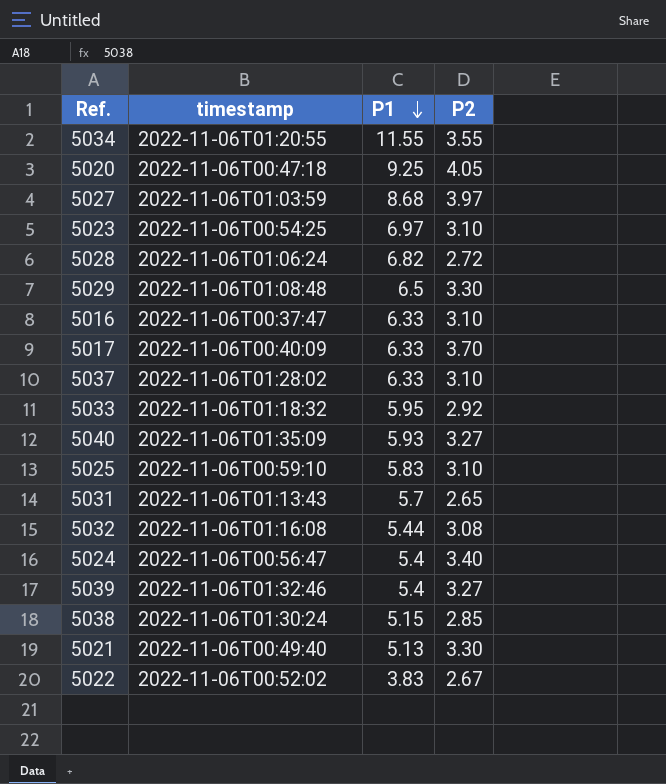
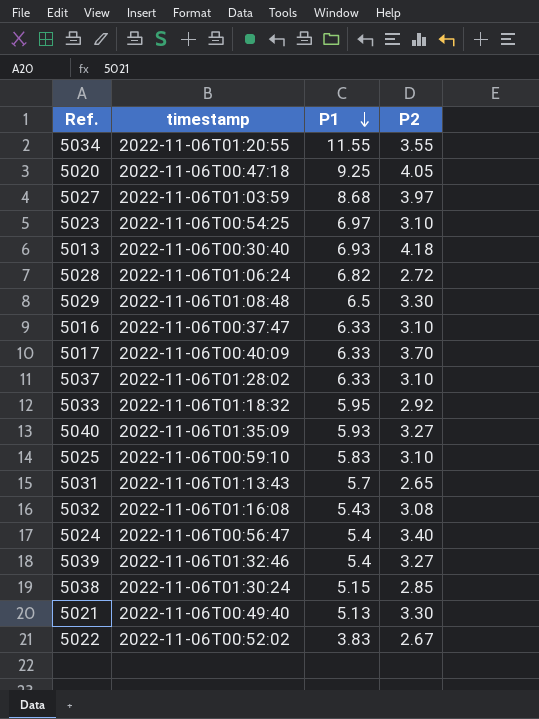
row 5013: none -> 2022-11-06T00:30:40 | 6.93 | 4.18
5032 | P1: 5.44 -> 5.43

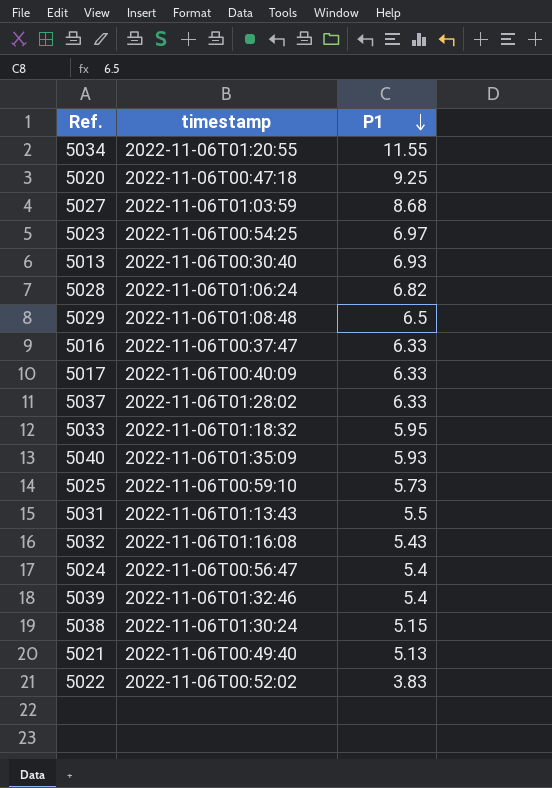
column P2 | position: 4 -> none
5025 | P1: 5.83 -> 5.73
5031 | P1: 5.7 -> 5.5

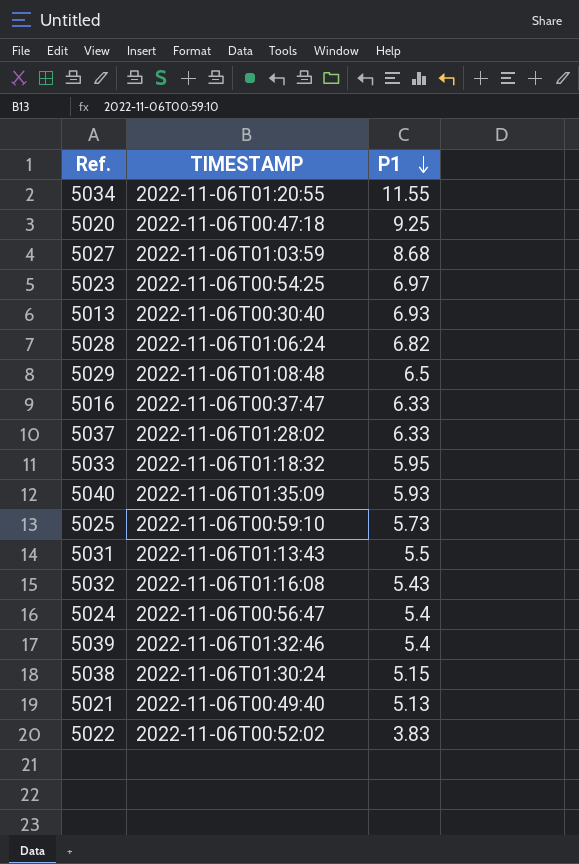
column name: timestamp -> TIMESTAMP
row 5017: 2022-11-06T00:40:09 | 6.33 -> none

